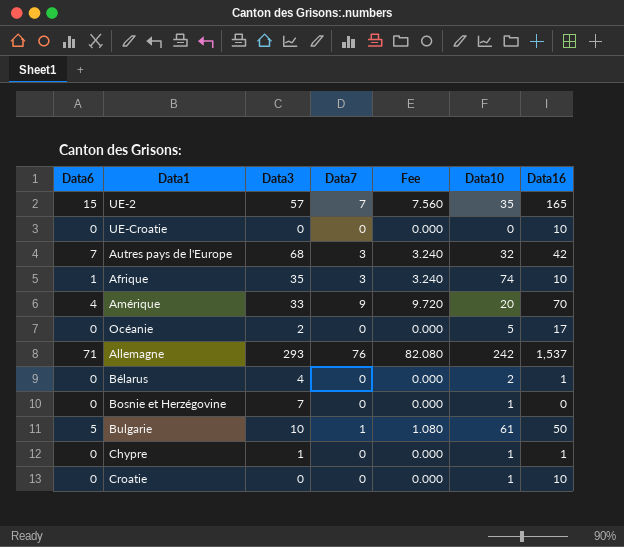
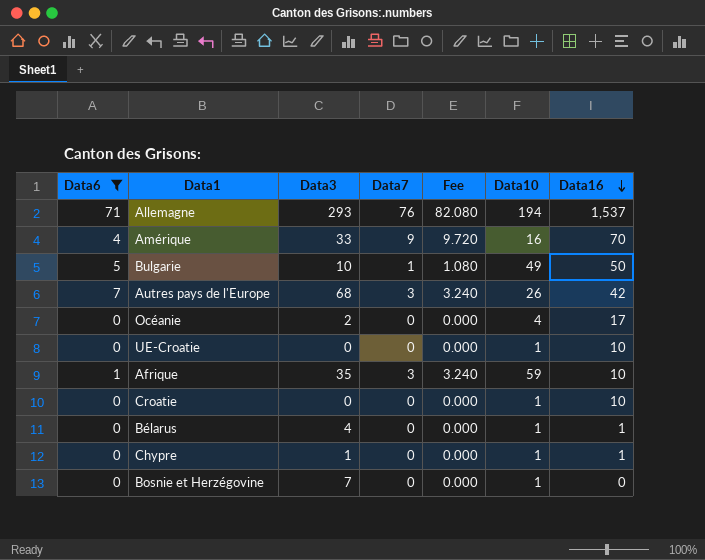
filter: none -> Data6 != 15
row order: none -> Data16 descending
Allemagne | Data10: 242 -> 194
Amérique | Data10: 20 -> 16
Bulgarie | Data10: 61 -> 49
Autres pays de l'Europe | Data10: 32 -> 26
Océanie | Data10: 5 -> 4
UE-Croatie | Data10: 0 -> 1
Afrique | Data10: 74 -> 59
Bélarus | Data10: 2 -> 1

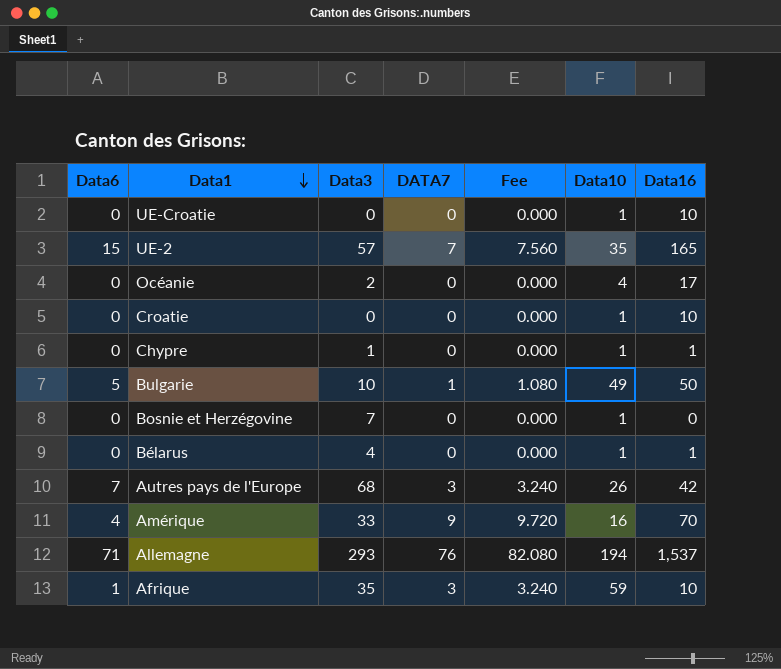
filter: Data6 != 15 -> none
row order: Data16 descending -> Data1 descending
column name: Data7 -> DATA7

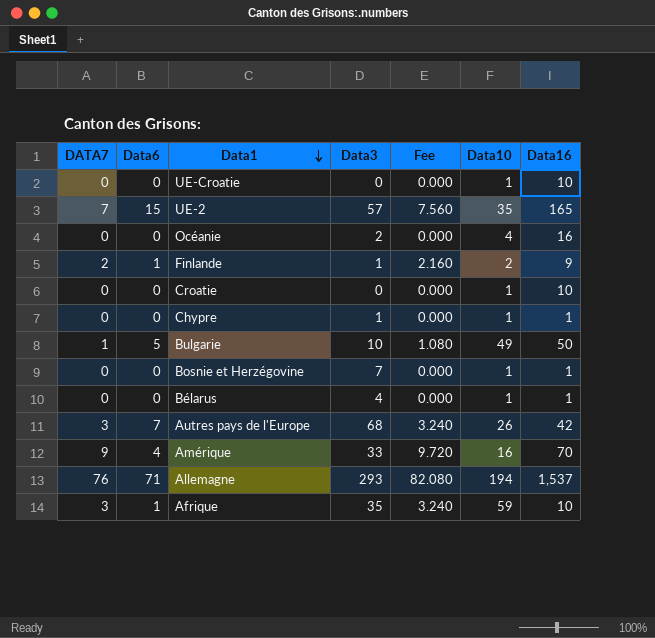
column DATA7 | position: 4 -> 1
Océanie | Data16: 17 -> 16
row Finlande: none -> 2 | 1 | 1 | 2.160 | 2 | 9
Bosnie et Herzégovine | Data16: 0 -> 1

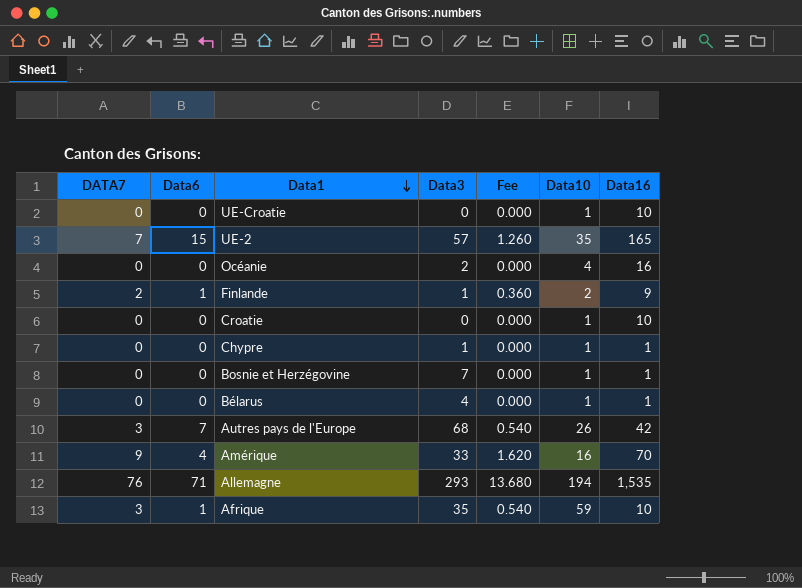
column Fee | formula: [DATA7] * 1.08 -> [DATA7] * 0.18
row Bulgarie: 1 | 5 | 10 | 1.080 | 49 | 50 -> none
Allemagne | Data16: 1,537 -> 1,535

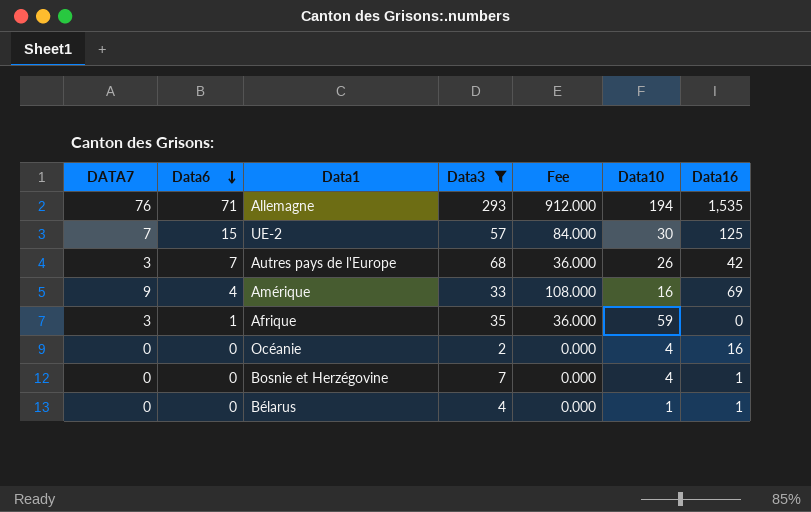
filter: none -> Data3 >= 2
row order: Data1 descending -> Data6 descending
column Fee | formula: [DATA7] * 0.18 -> [DATA7] * 12
UE-2 | Data10: 35 -> 30
UE-2 | Data16: 165 -> 125
Amérique | Data16: 70 -> 69
Afrique | Data16: 10 -> 0
Bosnie et Herzégovine | Data10: 1 -> 4

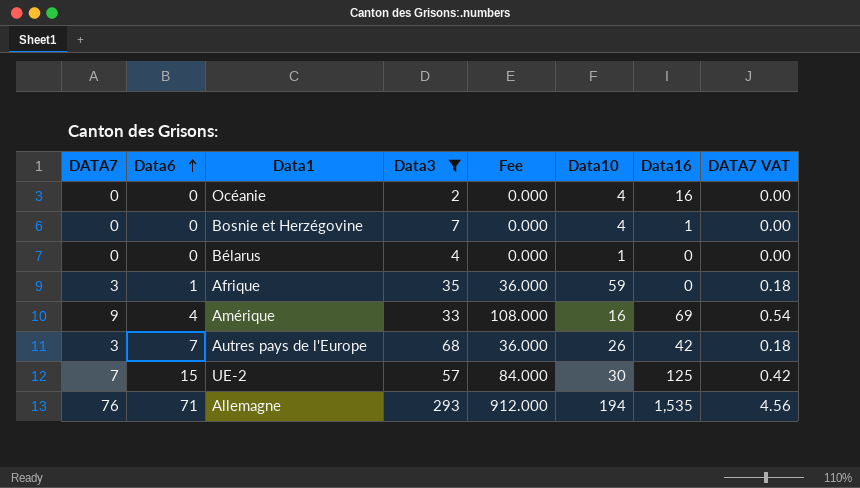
row order: Data6 descending -> Data6 ascending
column DATA7 VAT | formula: none -> [DATA7] * 0.06
Bélarus | Data16: 1 -> 0

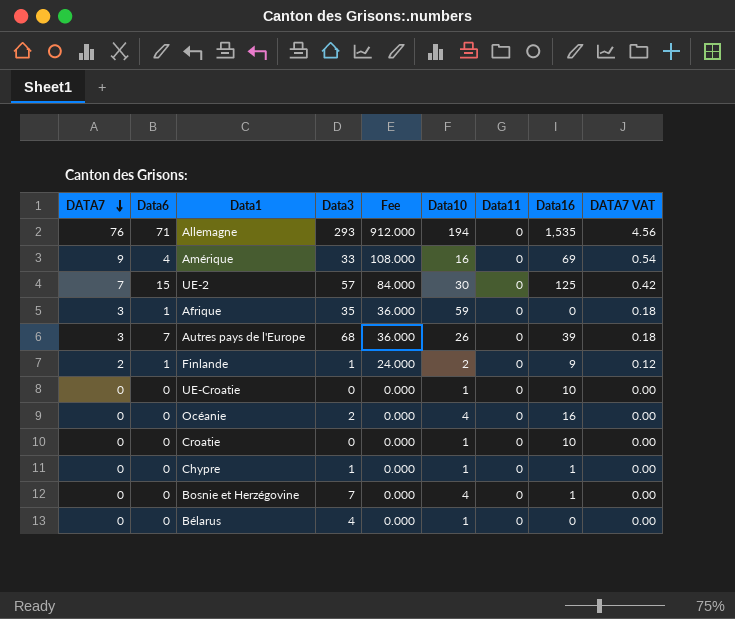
filter: Data3 >= 2 -> none
row order: Data6 ascending -> DATA7 descending
column Data11 | position: none -> 7
Autres pays de l'Europe | Data16: 42 -> 39

